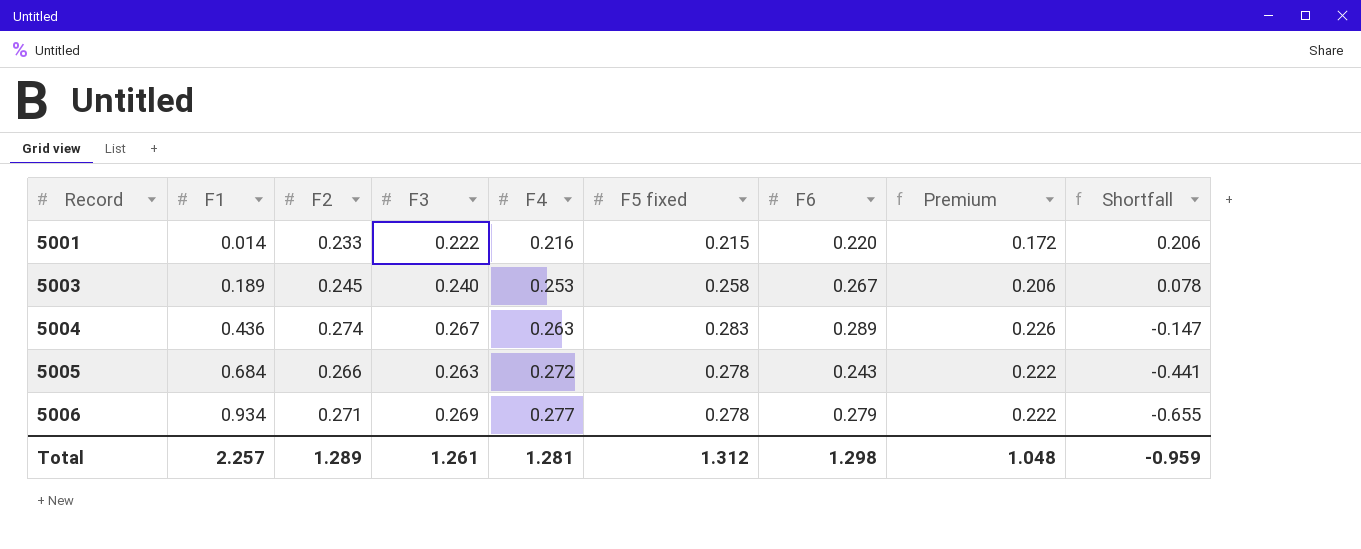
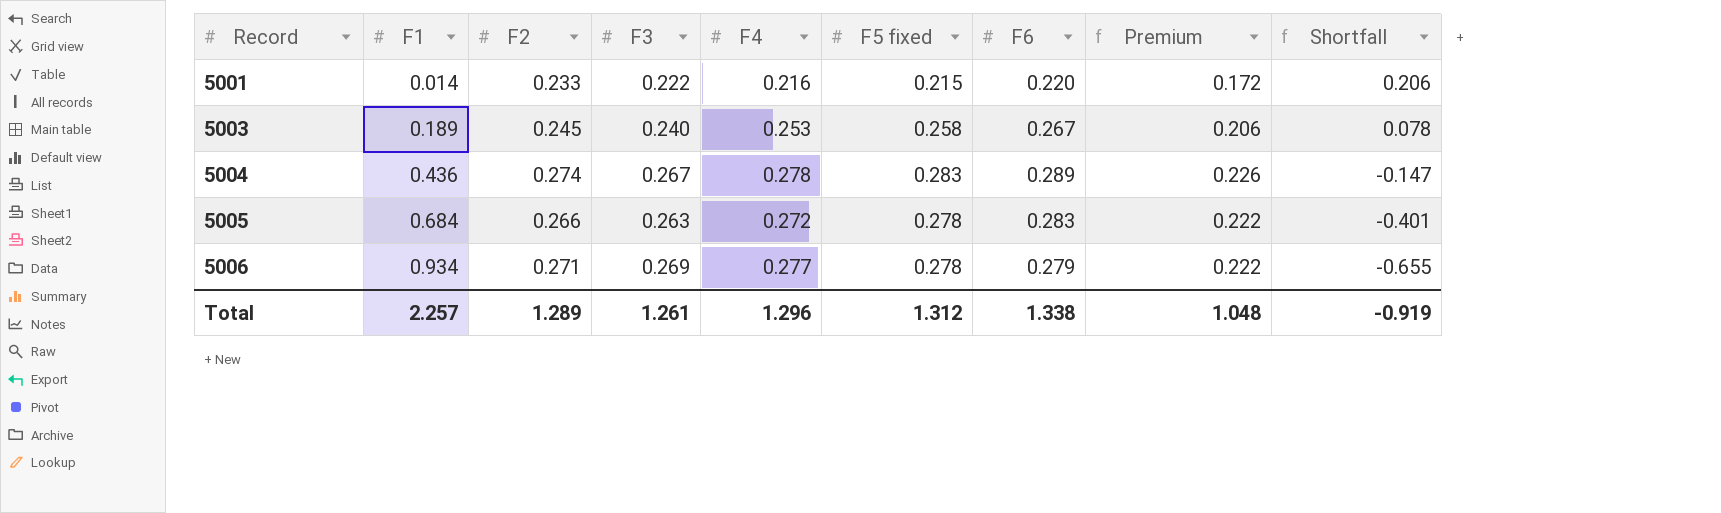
5004 | F4: 0.263 -> 0.278
5005 | F6: 0.243 -> 0.283
5005 | Shortfall: -0.441 -> -0.401
Total | F4: 1.281 -> 1.296
Total | F6: 1.298 -> 1.338
Total | Shortfall: -0.959 -> -0.919

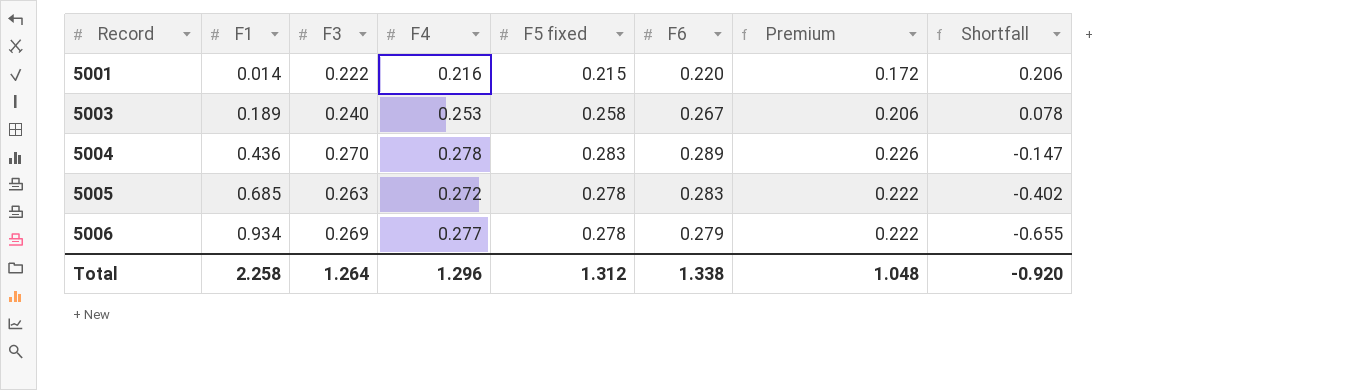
column F2 | position: 3 -> none
5004 | F3: 0.267 -> 0.270
5005 | F1: 0.684 -> 0.685
5005 | Shortfall: -0.401 -> -0.402
Total | F1: 2.257 -> 2.258
Total | F3: 1.261 -> 1.264
Total | Shortfall: -0.919 -> -0.920

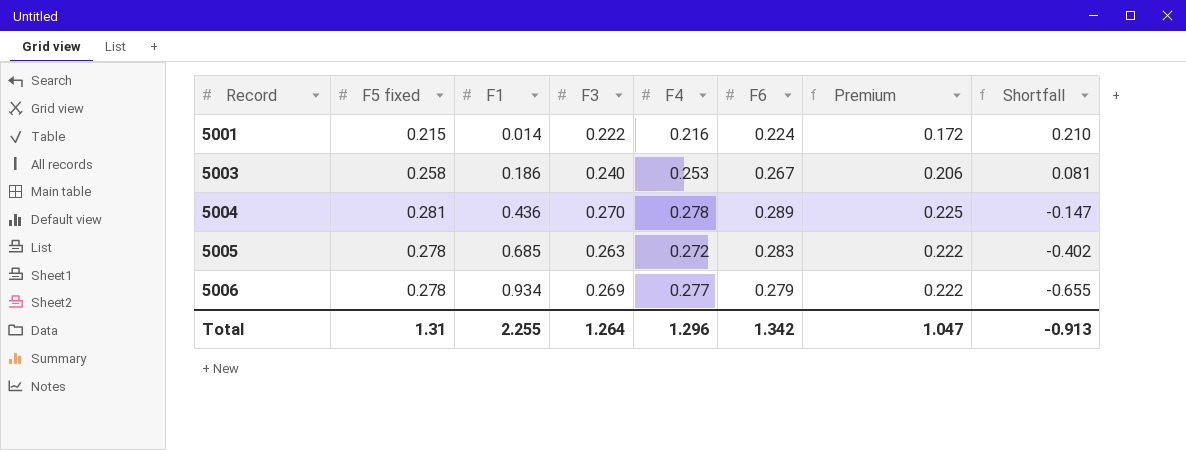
column F5 fixed | position: 5 -> 2
5001 | F6: 0.220 -> 0.224
5001 | Shortfall: 0.206 -> 0.210
5003 | F1: 0.189 -> 0.186
5003 | Shortfall: 0.078 -> 0.081
5004 | F5 fixed: 0.283 -> 0.281
5004 | Premium: 0.226 -> 0.225
Total | F5 fixed: 1.312 -> 1.31
Total | F1: 2.258 -> 2.255
Total | F6: 1.338 -> 1.342
Total | Premium: 1.048 -> 1.047
Total | Shortfall: -0.920 -> -0.913

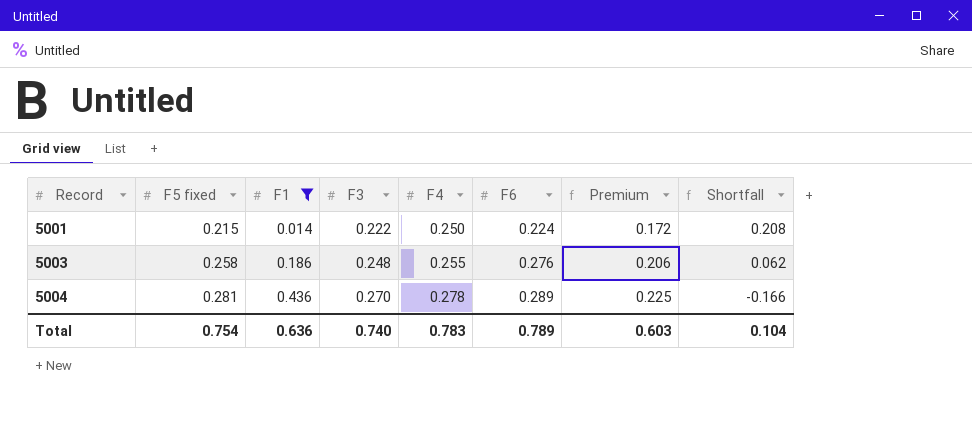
filter: none -> F1 <= 0.436
column Shortfall | formula: [F6] - [F1] -> [F3] - [F1]
5001 | F4: 0.216 -> 0.250
5003 | F3: 0.240 -> 0.248
5003 | F4: 0.253 -> 0.255
5003 | F6: 0.267 -> 0.276
Total | F5 fixed: 1.31 -> 0.754
Total | F1: 2.255 -> 0.636
Total | F3: 1.264 -> 0.740
Total | F4: 1.296 -> 0.783
Total | F6: 1.342 -> 0.789
Total | Premium: 1.047 -> 0.603
Total | Shortfall: -0.913 -> 0.104

